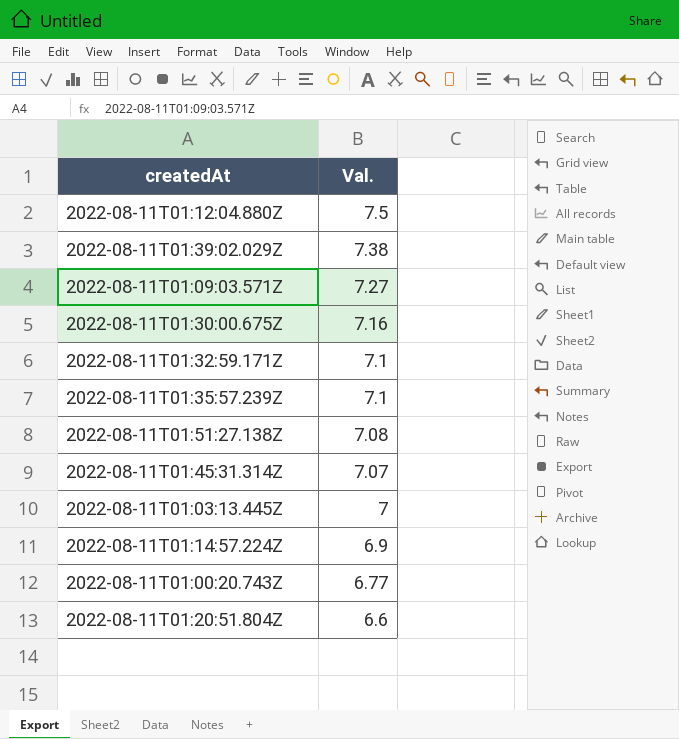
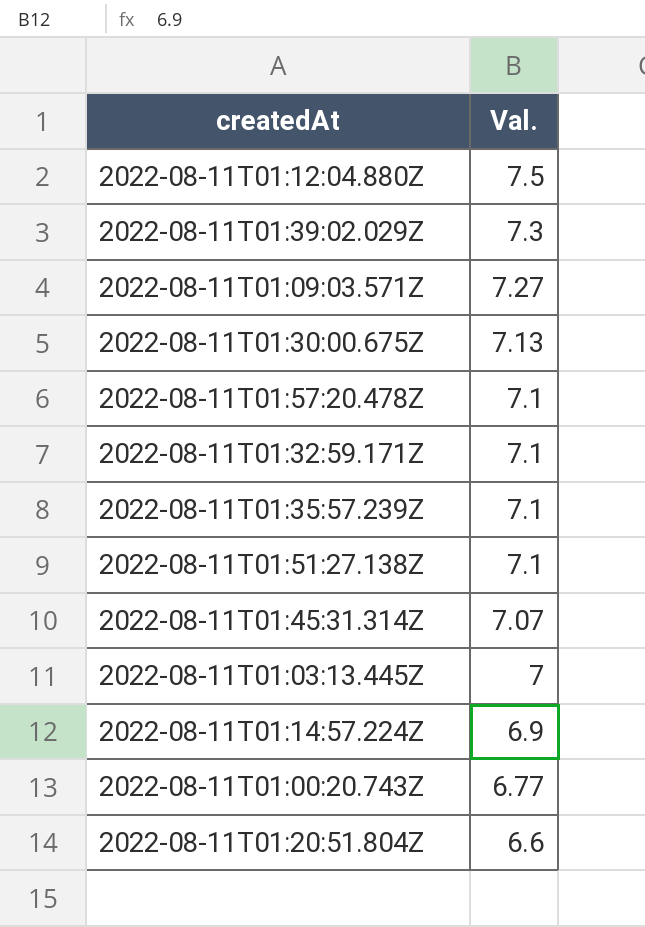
2022-08-11T01:39:02.029Z | Val.: 7.38 -> 7.3
2022-08-11T01:30:00.675Z | Val.: 7.16 -> 7.13
row 2022-08-11T01:57:20.478Z: none -> 7.1
2022-08-11T01:51:27.138Z | Val.: 7.08 -> 7.1

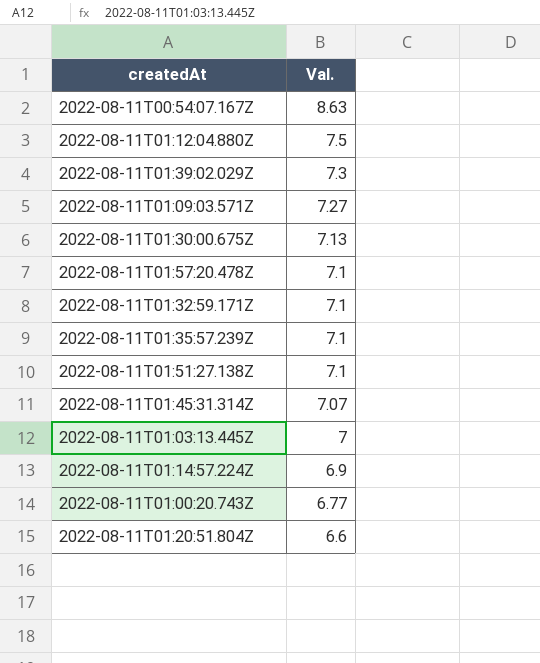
row 2022-08-11T00:54:07.167Z: none -> 8.63

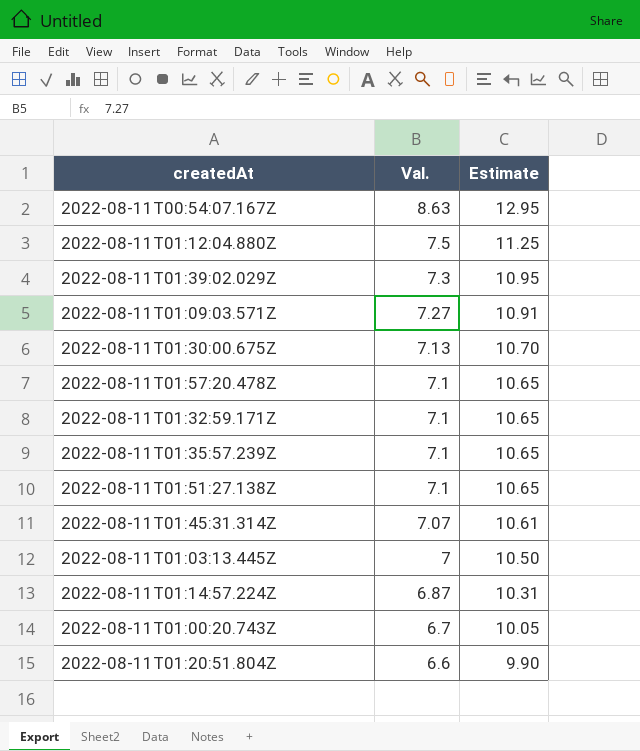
column Estimate | formula: none -> [Val.] * 1.5
2022-08-11T01:14:57.224Z | Val.: 6.9 -> 6.87
2022-08-11T01:00:20.743Z | Val.: 6.77 -> 6.7

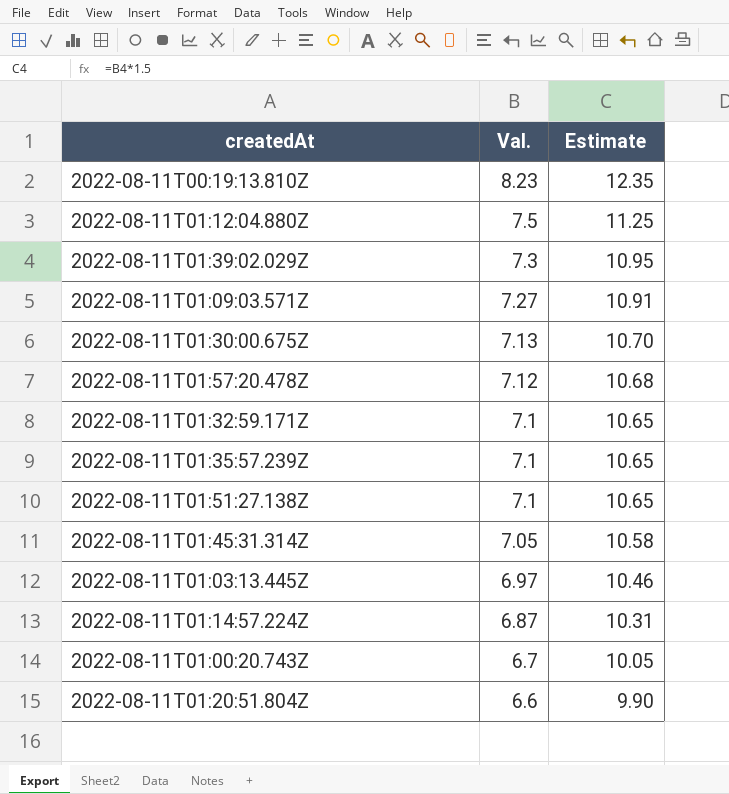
row 2022-08-11T00:54:07.167Z: 8.63 | 12.95 -> none
row 2022-08-11T00:19:13.810Z: none -> 8.23 | 12.35
2022-08-11T01:57:20.478Z | Val.: 7.1 -> 7.12
2022-08-11T01:57:20.478Z | Estimate: 10.65 -> 10.68
2022-08-11T01:45:31.314Z | Val.: 7.07 -> 7.05
2022-08-11T01:45:31.314Z | Estimate: 10.61 -> 10.58
2022-08-11T01:03:13.445Z | Val.: 7 -> 6.97
2022-08-11T01:03:13.445Z | Estimate: 10.50 -> 10.46

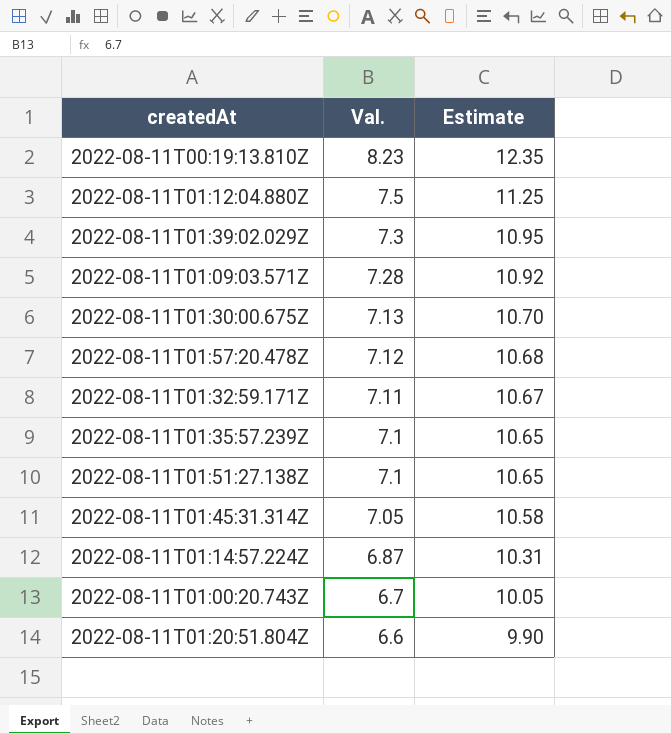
row 2022-08-11T01:03:13.445Z: 6.97 | 10.46 -> none
2022-08-11T01:09:03.571Z | Val.: 7.27 -> 7.28
2022-08-11T01:09:03.571Z | Estimate: 10.91 -> 10.92
2022-08-11T01:32:59.171Z | Val.: 7.1 -> 7.11
2022-08-11T01:32:59.171Z | Estimate: 10.65 -> 10.67

